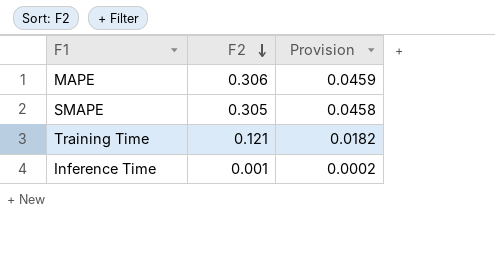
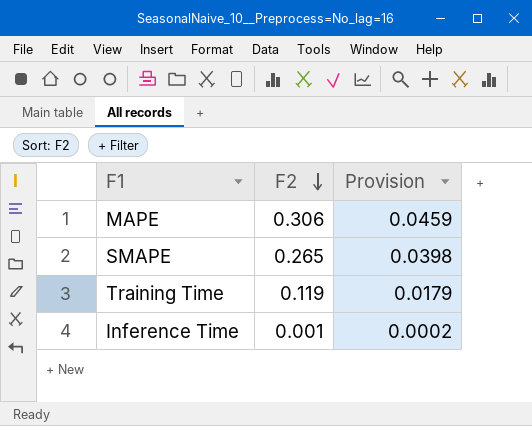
SMAPE | F2: 0.305 -> 0.265
SMAPE | Provision: 0.0458 -> 0.0398
Training Time | F2: 0.121 -> 0.119
Training Time | Provision: 0.0182 -> 0.0179

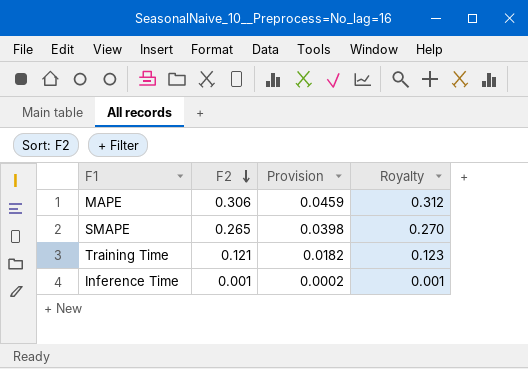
column Royalty | formula: none -> [F2] * 1.02
Training Time | F2: 0.119 -> 0.121
Training Time | Provision: 0.0179 -> 0.0182

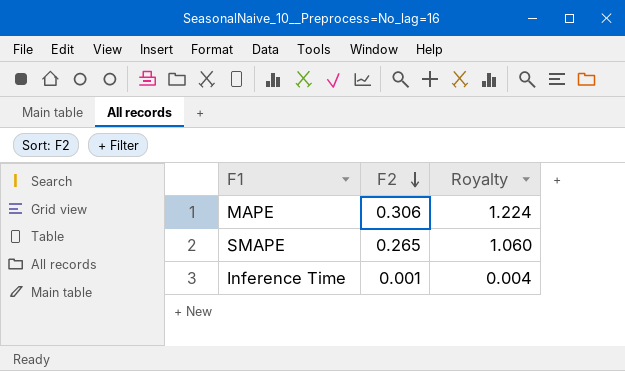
column Provision | formula: [F2] * 0.15 -> none
column Royalty | formula: [F2] * 1.02 -> [F2] * 4
row Training Time: 0.121 | 0.0182 | 0.123 -> none

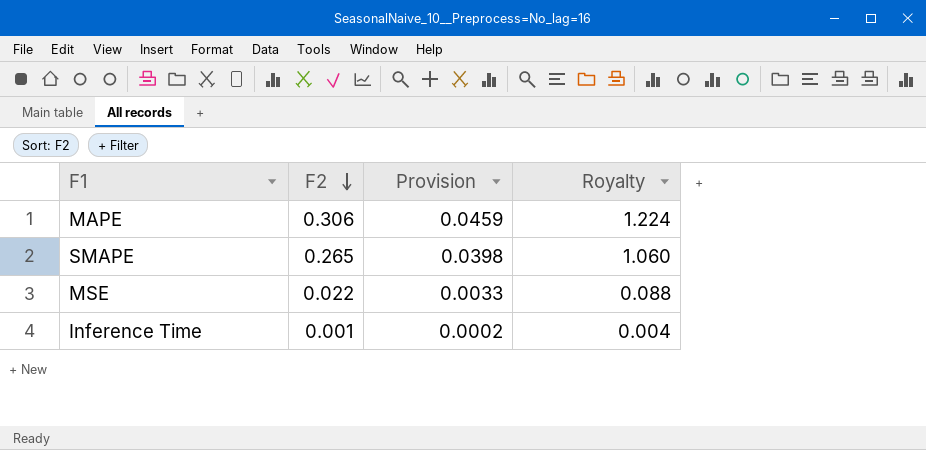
column Provision | formula: none -> [F2] * 0.15
row MSE: none -> 0.022 | 0.0033 | 0.088

